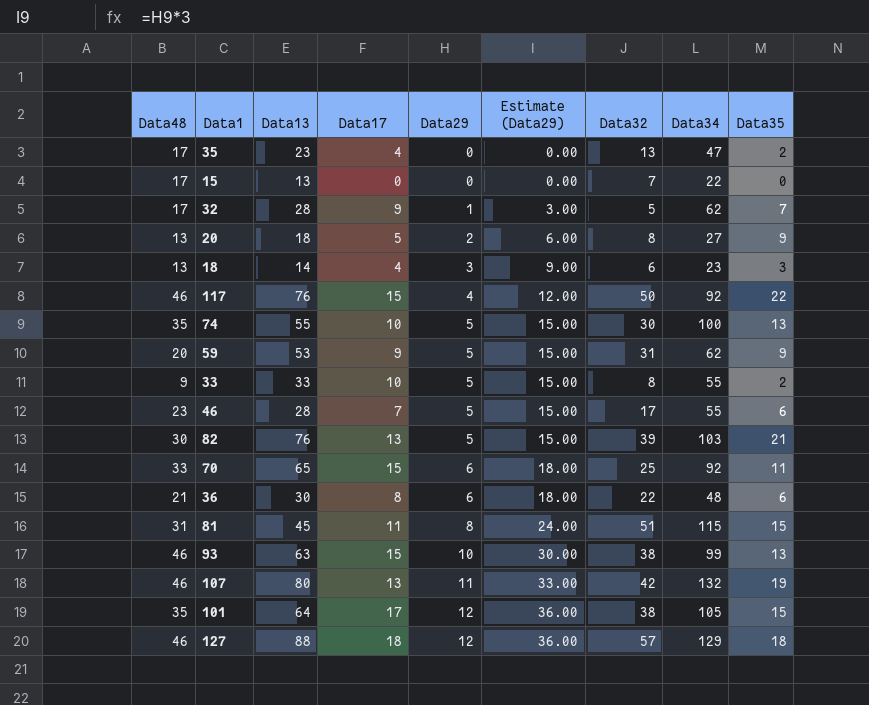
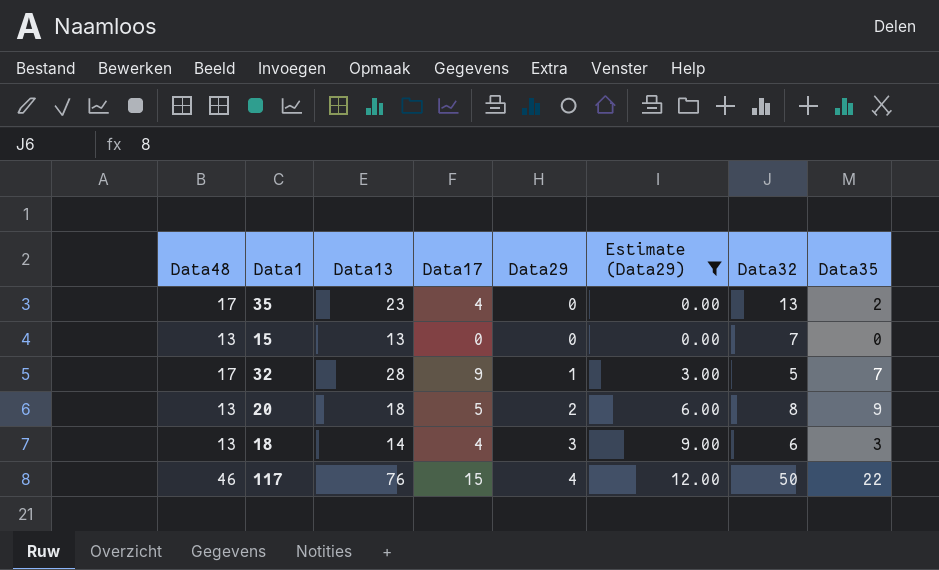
filter: none -> Estimate (Data29) <= 12.00
column Data34 | position: 8 -> none
15 | Data48: 17 -> 13

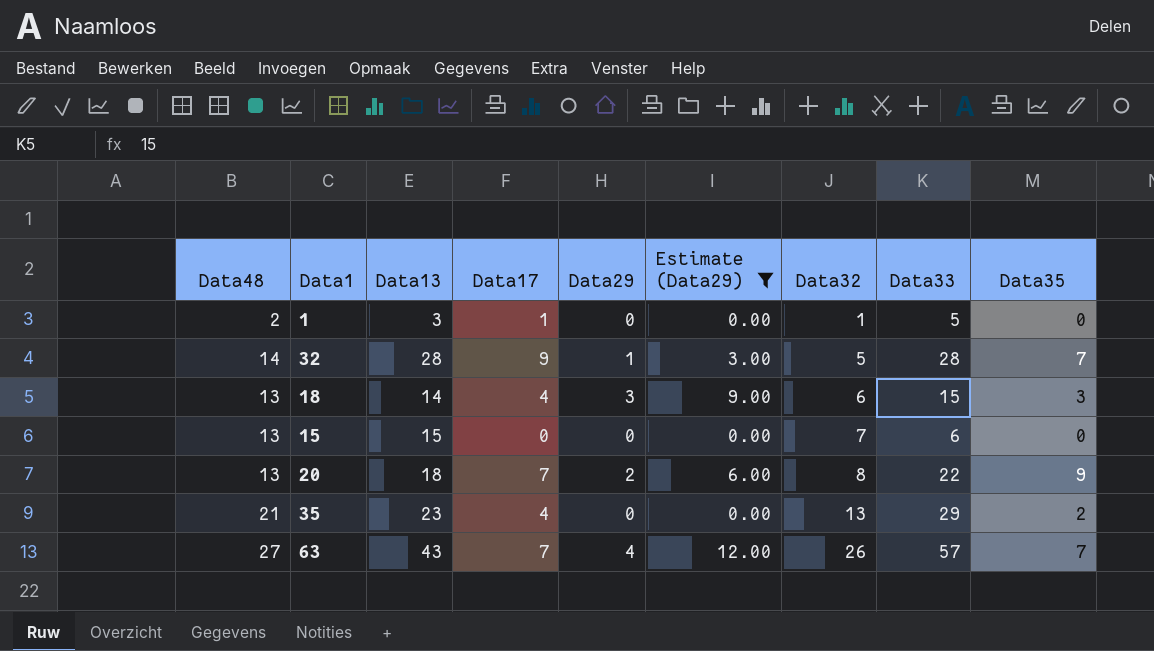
row order: Data29 ascending -> Data32 ascending
column Data33 | position: none -> 8
row 117: 46 | 76 | 15 | 4 | 12.00 | 50 | 22 -> none
row 1: none -> 2 | 3 | 1 | 0 | 0.00 | 1 | 5 | 0
32 | Data48: 17 -> 14
15 | Data13: 13 -> 15
20 | Data17: 5 -> 7
35 | Data48: 17 -> 21
row 63: none -> 27 | 43 | 7 | 4 | 12.00 | 26 | 57 | 7

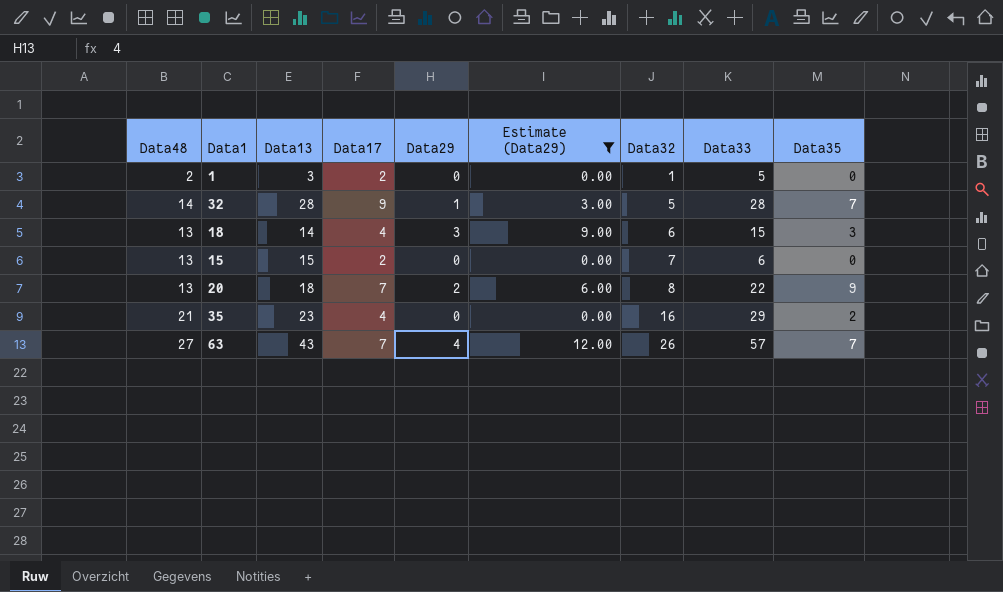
1 | Data17: 1 -> 2
15 | Data17: 0 -> 2
35 | Data32: 13 -> 16

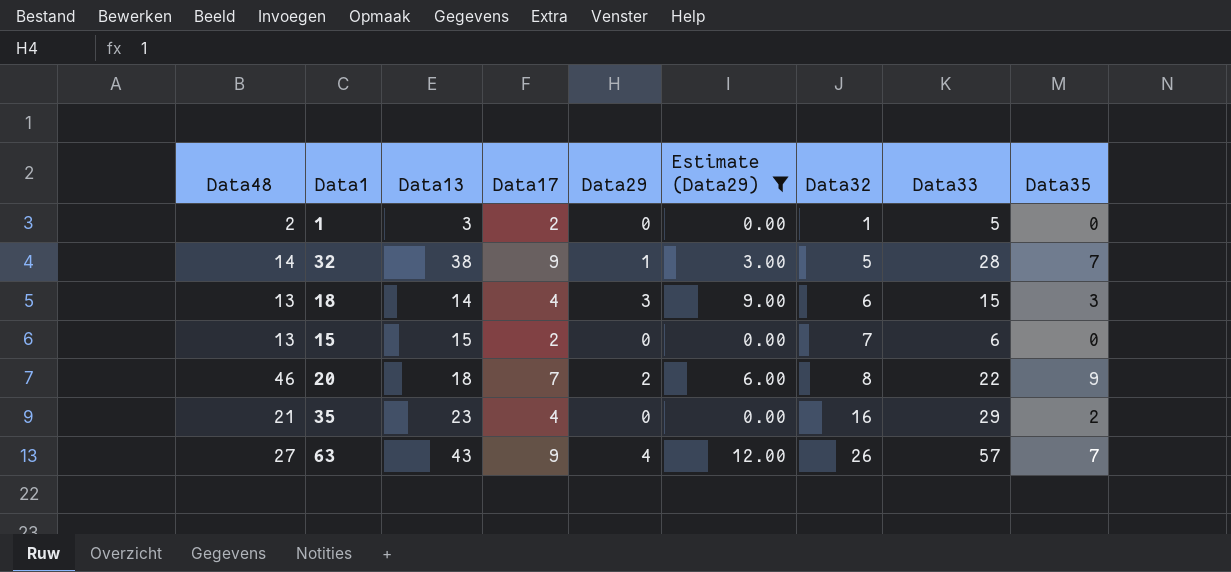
32 | Data13: 28 -> 38
20 | Data48: 13 -> 46
63 | Data17: 7 -> 9

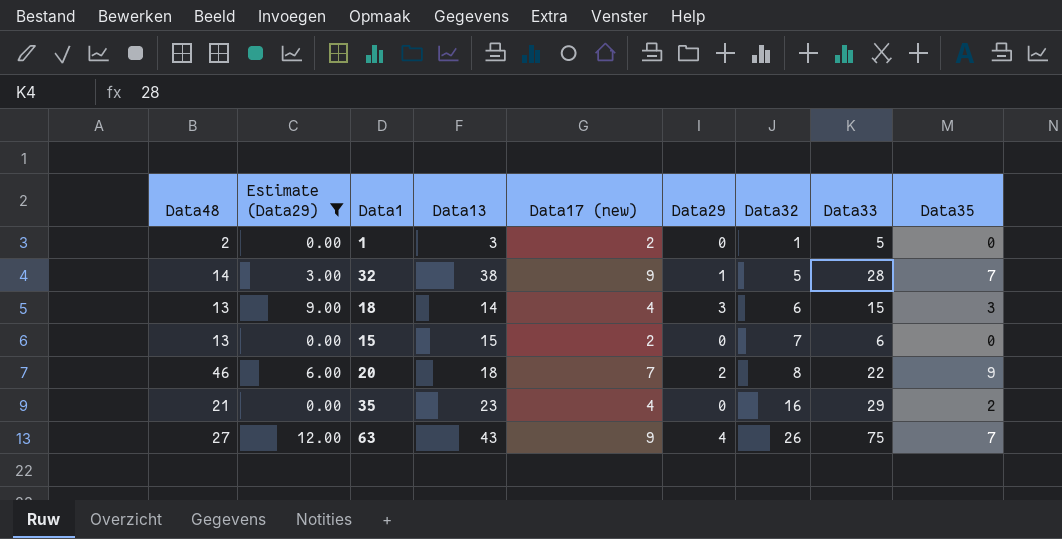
column Estimate (Data29) | position: 6 -> 2
column name: Data17 -> Data17 (new)
63 | Data33: 57 -> 75

